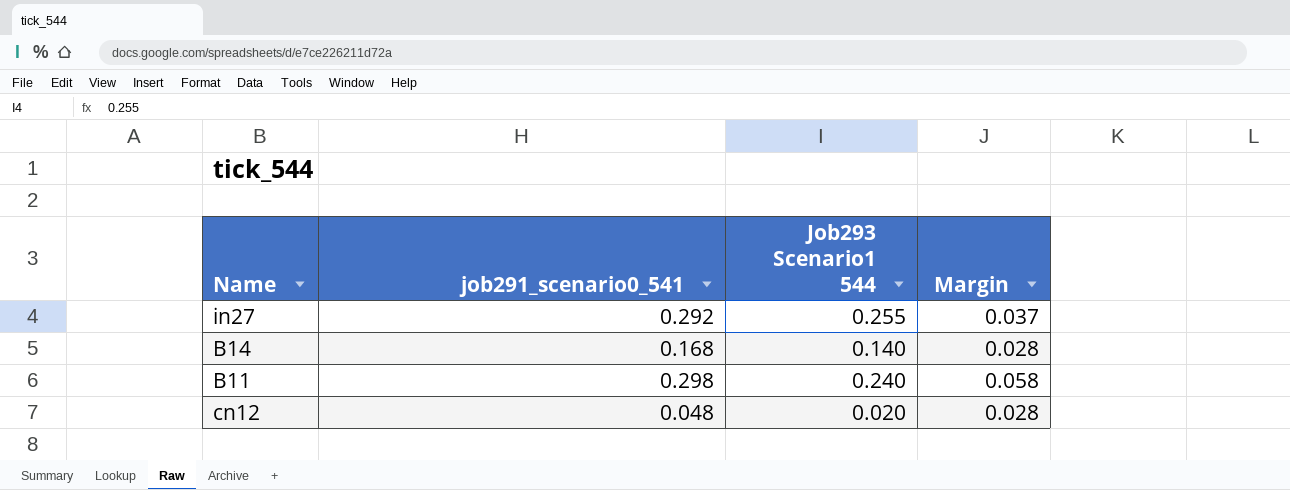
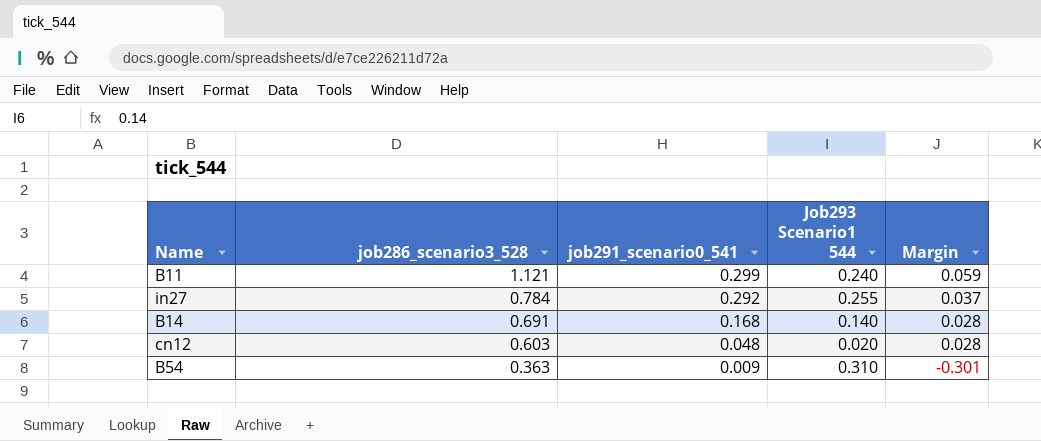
row order: none -> job286_scenario3_528 descending
column job286_scenario3_528 | position: none -> 2
B11 | job291_scenario0_541: 0.298 -> 0.299
B11 | Margin: 0.058 -> 0.059
row B54: none -> 0.363 | 0.009 | 0.310 | -0.301

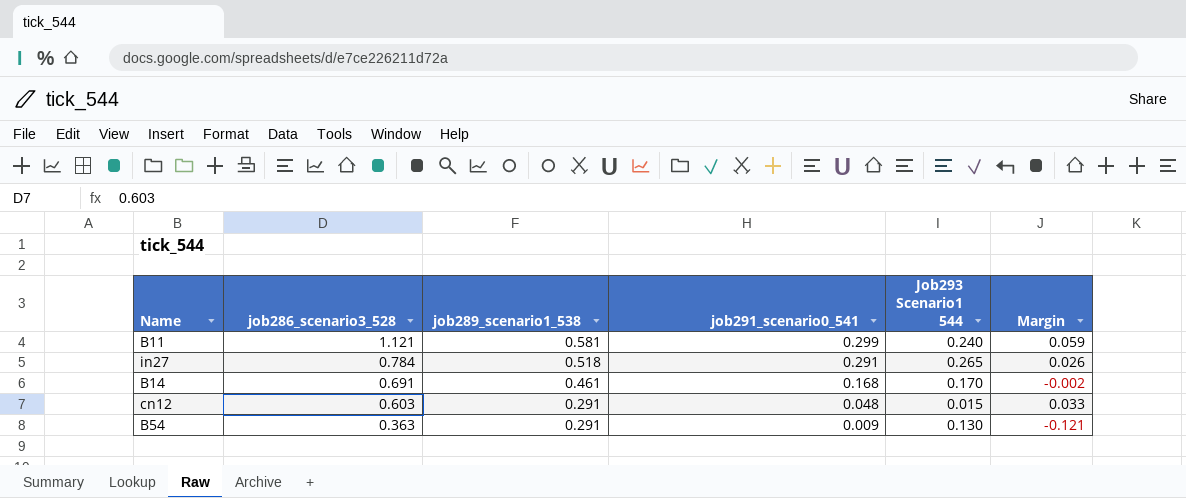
column job289_scenario1_538 | position: none -> 3
in27 | job291_scenario0_541: 0.292 -> 0.291
in27 | Job293 Scenario1 544: 0.255 -> 0.265
in27 | Margin: 0.037 -> 0.026
B14 | Job293 Scenario1 544: 0.140 -> 0.170
B14 | Margin: 0.028 -> -0.002
cn12 | Job293 Scenario1 544: 0.020 -> 0.015
cn12 | Margin: 0.028 -> 0.033
B54 | Job293 Scenario1 544: 0.310 -> 0.130
B54 | Margin: -0.301 -> -0.121

